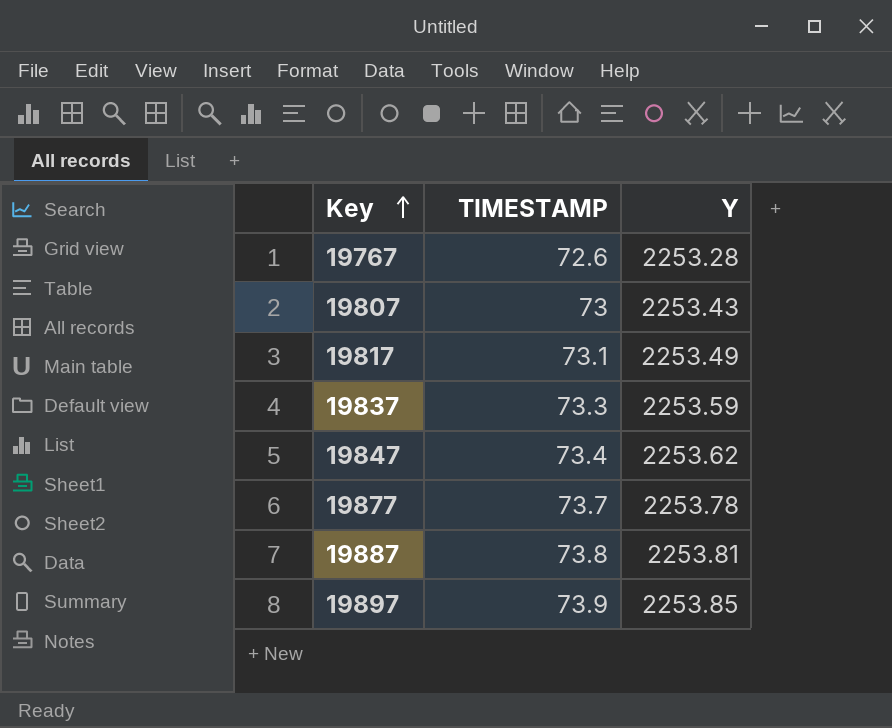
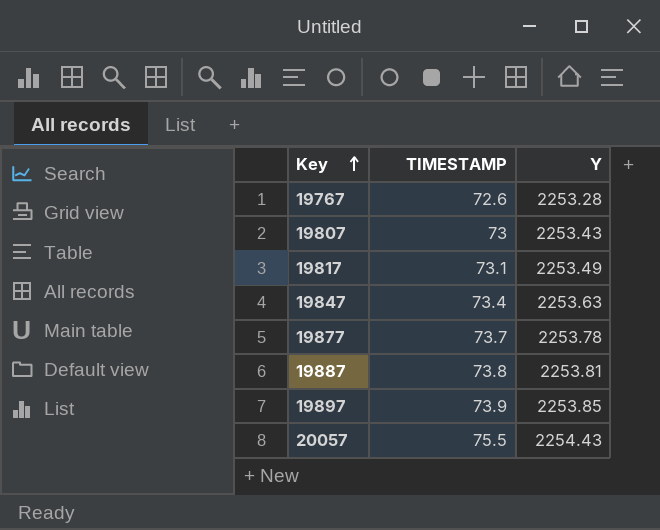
row 19837: 73.3 | 2253.59 -> none
19847 | Y: 2253.62 -> 2253.63
row 20057: none -> 75.5 | 2254.43

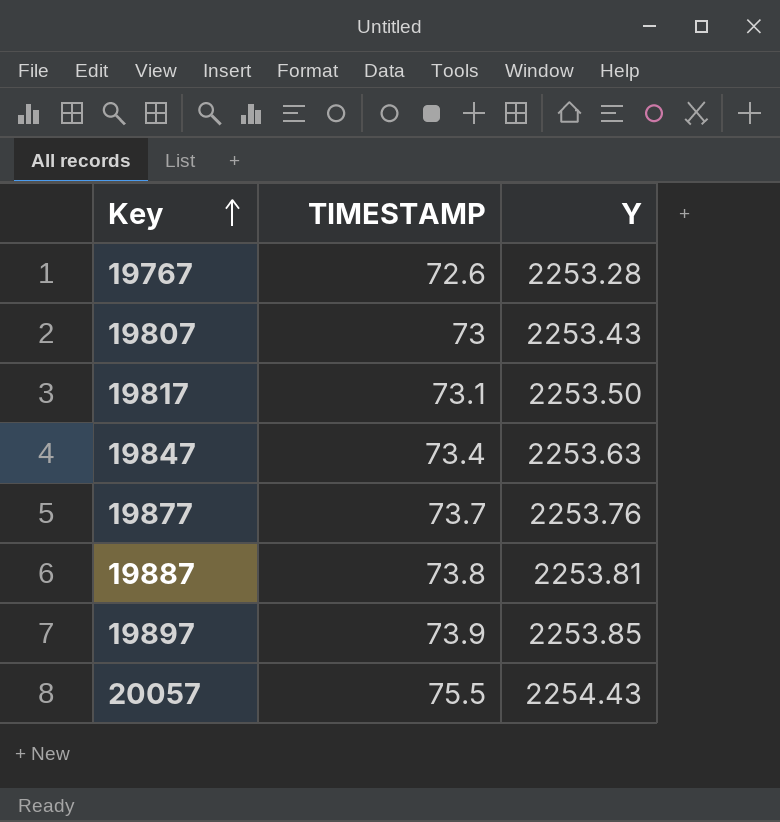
19817 | Y: 2253.49 -> 2253.50
19877 | Y: 2253.78 -> 2253.76

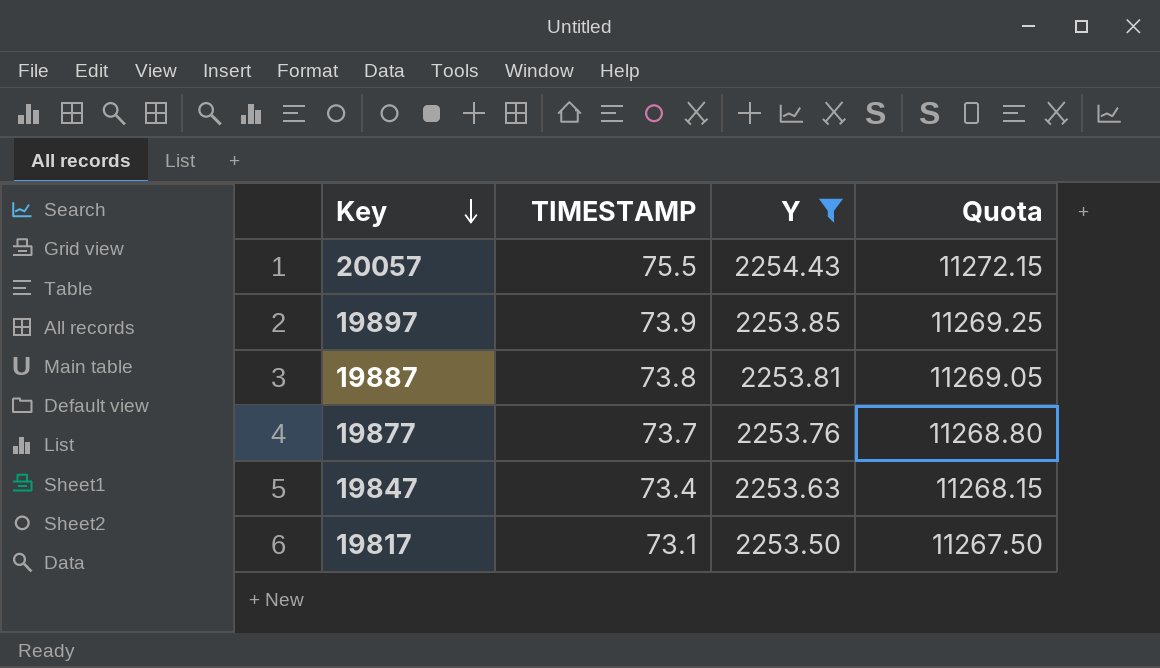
filter: none -> Y >= 2253.50
row order: Key ascending -> Key descending
column Quota | formula: none -> [Y] * 5

